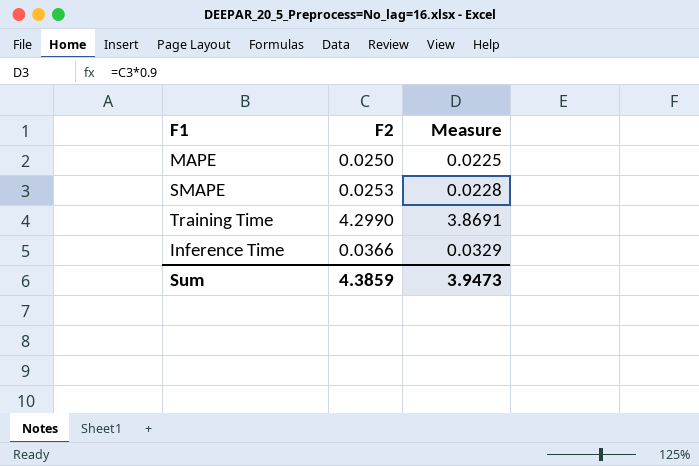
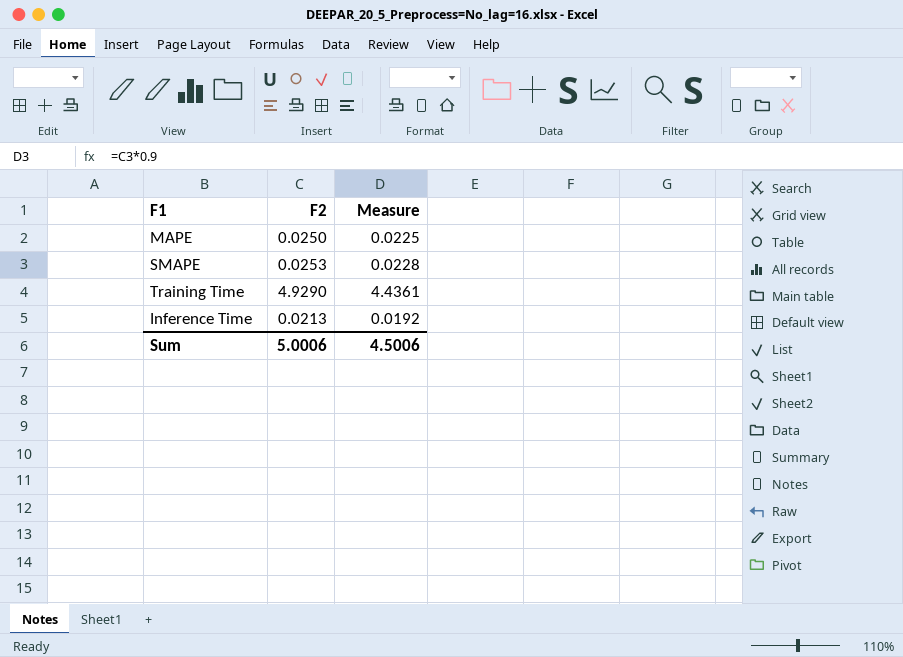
Training Time | F2: 4.2990 -> 4.9290
Training Time | Measure: 3.8691 -> 4.4361
Inference Time | F2: 0.0366 -> 0.0213
Inference Time | Measure: 0.0329 -> 0.0192
Sum | F2: 4.3859 -> 5.0006
Sum | Measure: 3.9473 -> 4.5006

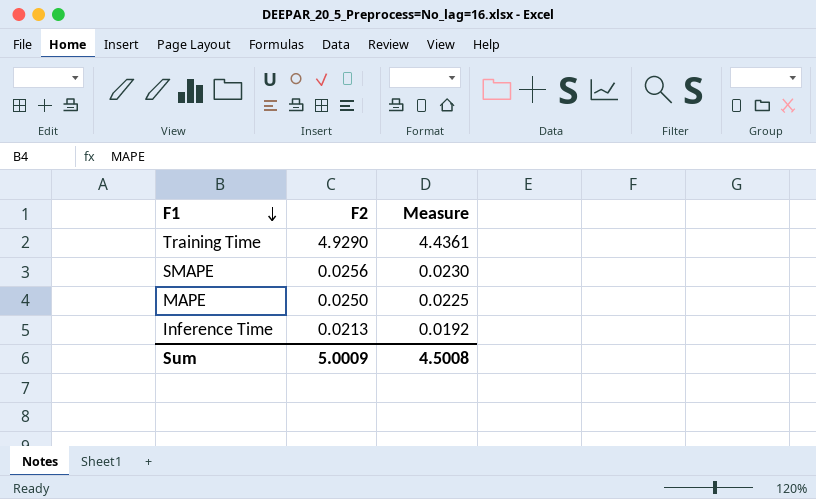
row order: none -> F1 descending
SMAPE | F2: 0.0253 -> 0.0256
SMAPE | Measure: 0.0228 -> 0.0230
Sum | F2: 5.0006 -> 5.0009
Sum | Measure: 4.5006 -> 4.5008

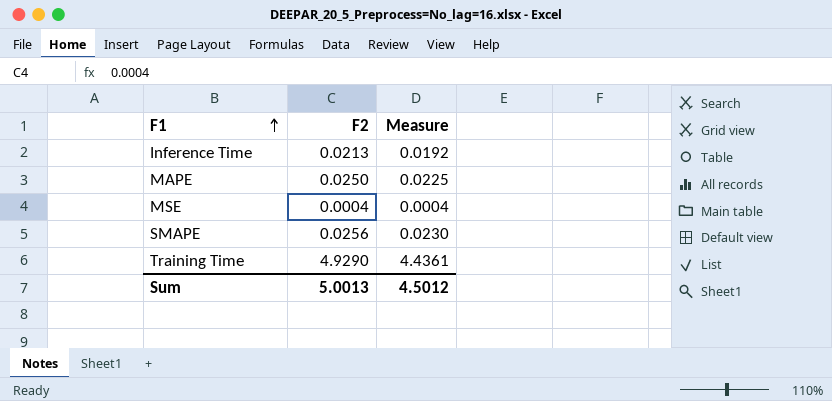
row order: F1 descending -> F1 ascending
row MSE: none -> 0.0004 | 0.0004
Sum | F2: 5.0009 -> 5.0013
Sum | Measure: 4.5008 -> 4.5012

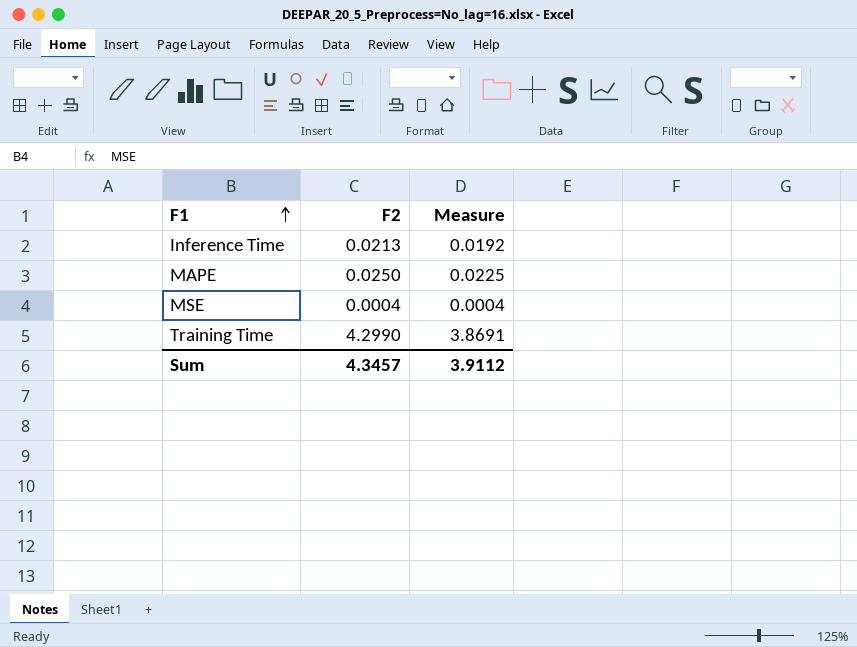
row SMAPE: 0.0256 | 0.0230 -> none
Training Time | F2: 4.9290 -> 4.2990
Training Time | Measure: 4.4361 -> 3.8691
Sum | F2: 5.0013 -> 4.3457
Sum | Measure: 4.5012 -> 3.9112

